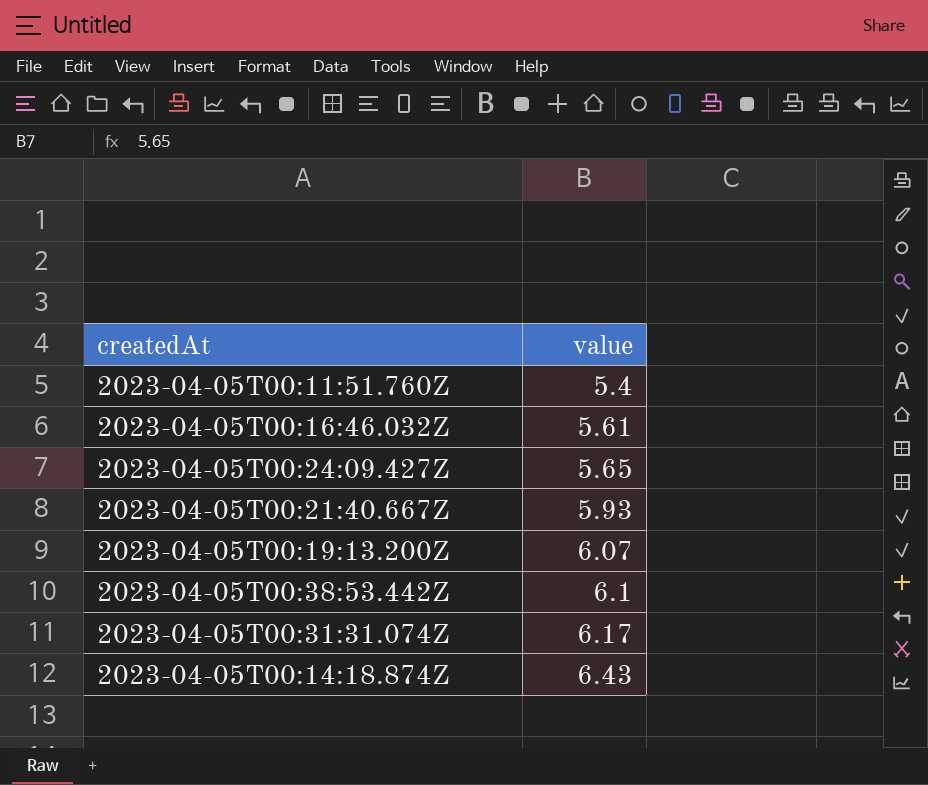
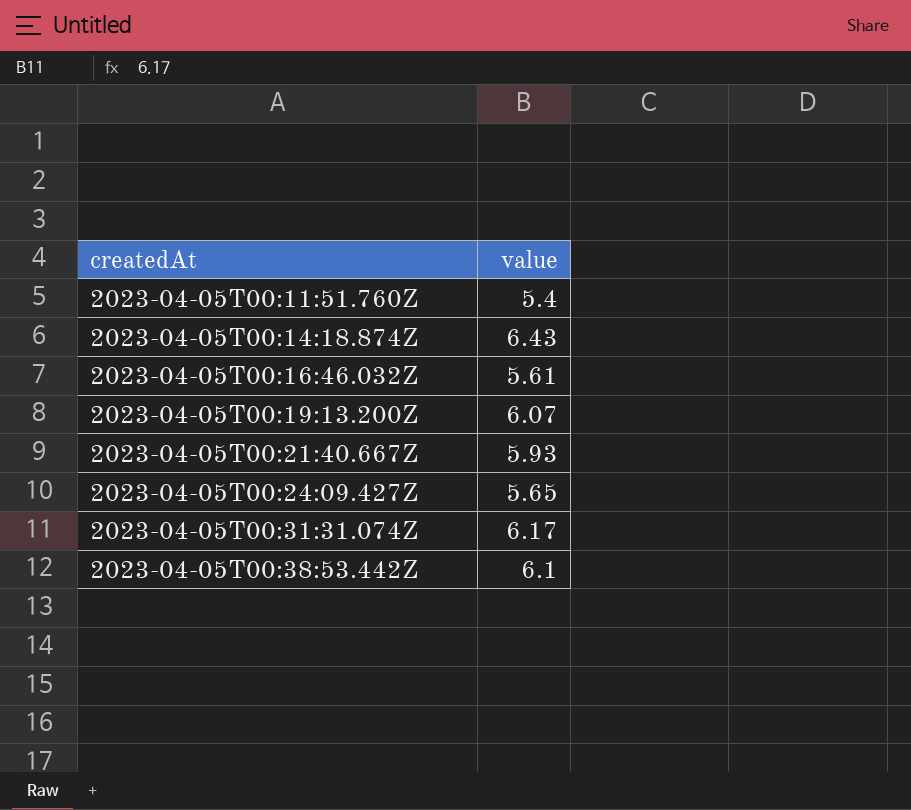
row order: value ascending -> createdAt ascending

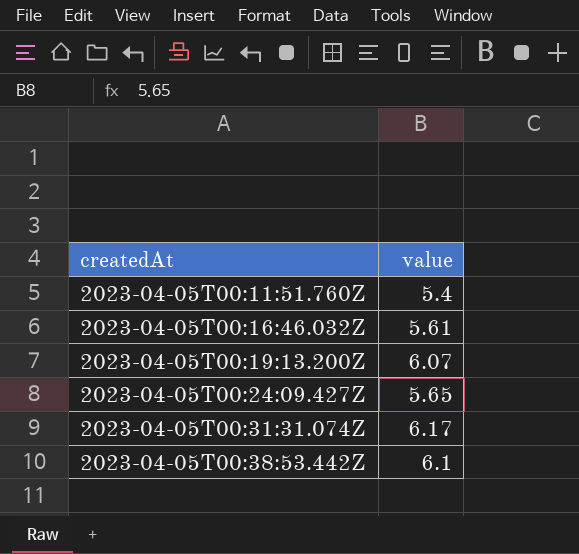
row 2023-04-05T00:14:18.874Z: 6.43 -> none
row 2023-04-05T00:21:40.667Z: 5.93 -> none

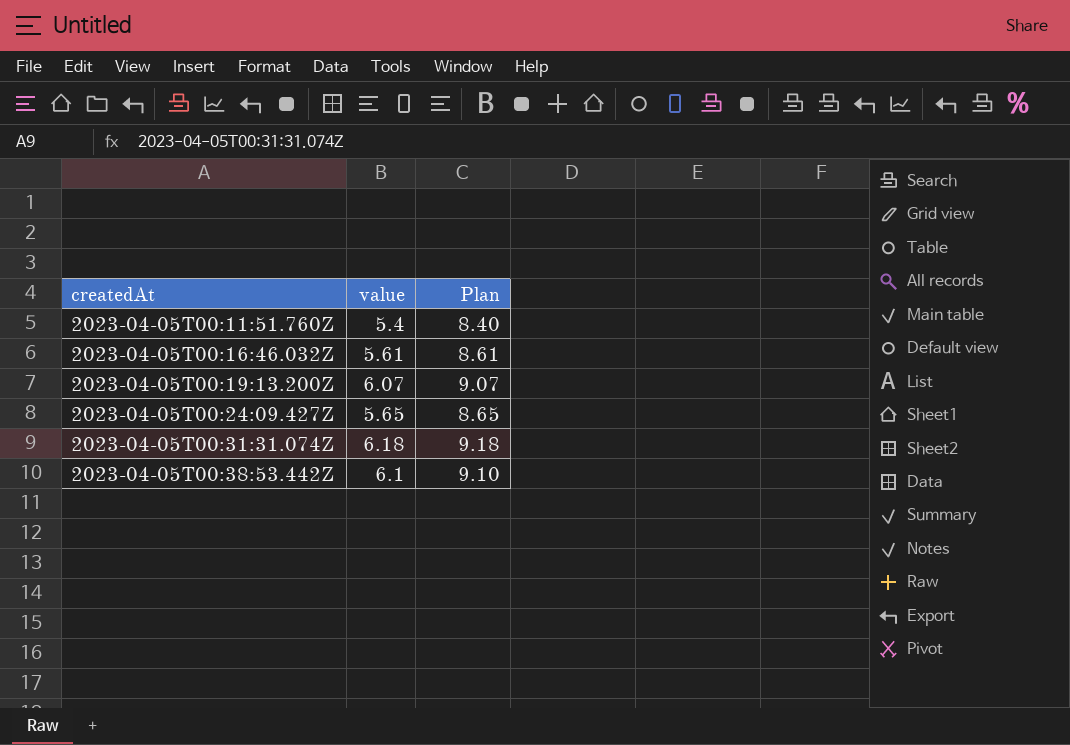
column Plan | formula: none -> [value] + 3
2023-04-05T00:31:31.074Z | value: 6.17 -> 6.18

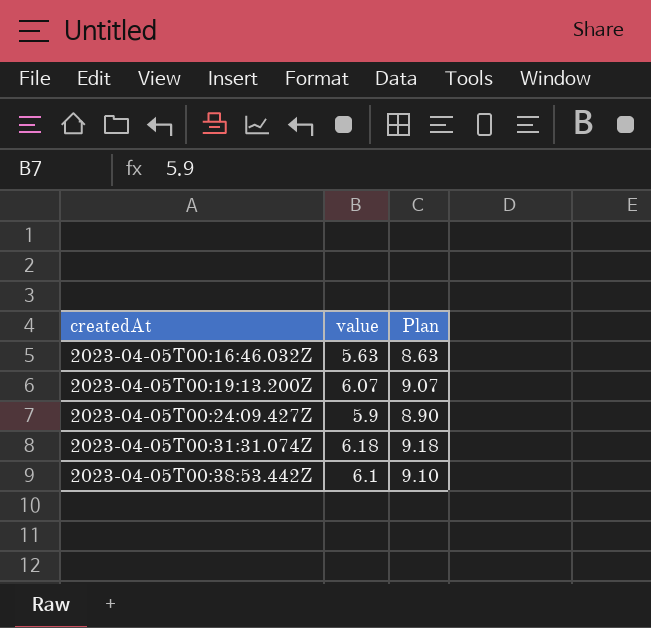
row 2023-04-05T00:11:51.760Z: 5.4 | 8.40 -> none
2023-04-05T00:16:46.032Z | value: 5.61 -> 5.63
2023-04-05T00:16:46.032Z | Plan: 8.61 -> 8.63
2023-04-05T00:24:09.427Z | value: 5.65 -> 5.9
2023-04-05T00:24:09.427Z | Plan: 8.65 -> 8.90

